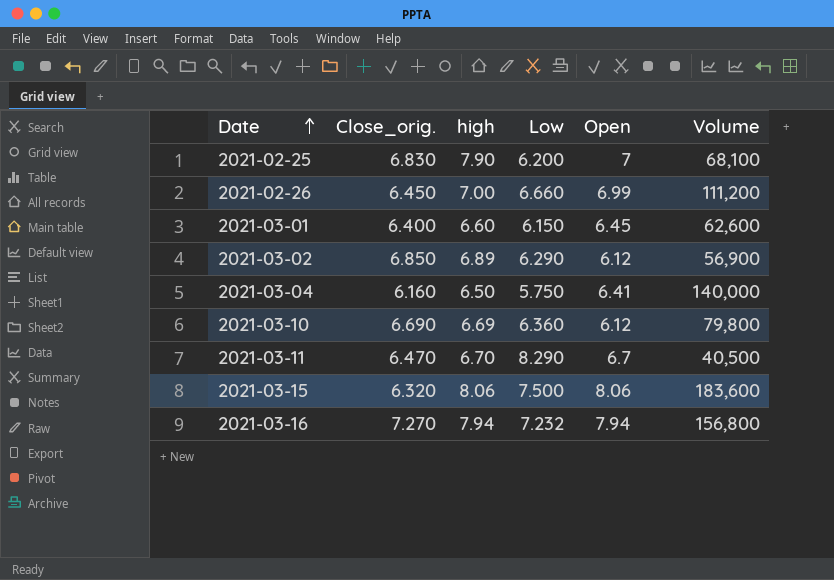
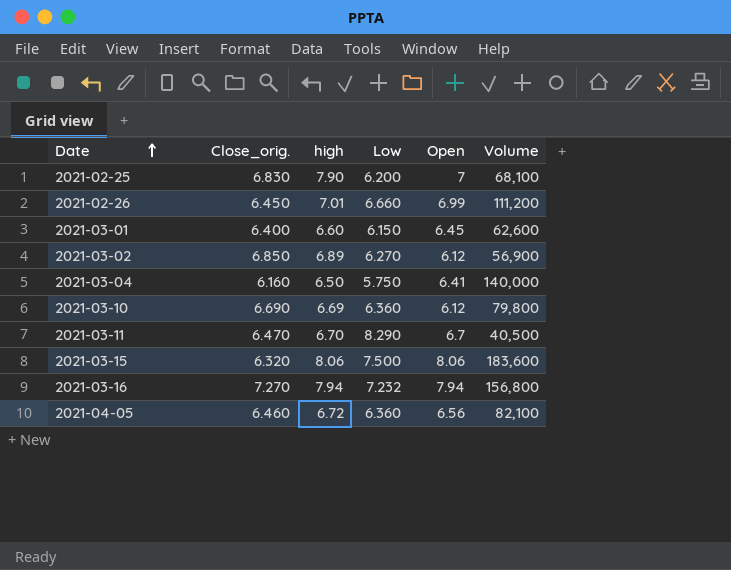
2021-02-26 | high: 7.00 -> 7.01
2021-03-02 | Low: 6.290 -> 6.270
row 2021-04-05: none -> 6.460 | 6.72 | 6.360 | 6.56 | 82,100

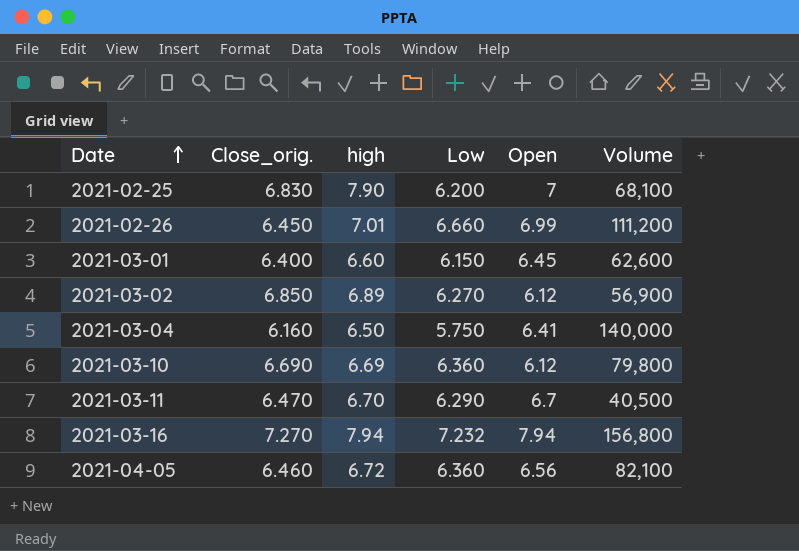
row 2021-03-15: 6.320 | 8.06 | 7.500 | 8.06 | 183,600 -> none
2021-03-11 | Low: 8.290 -> 6.290

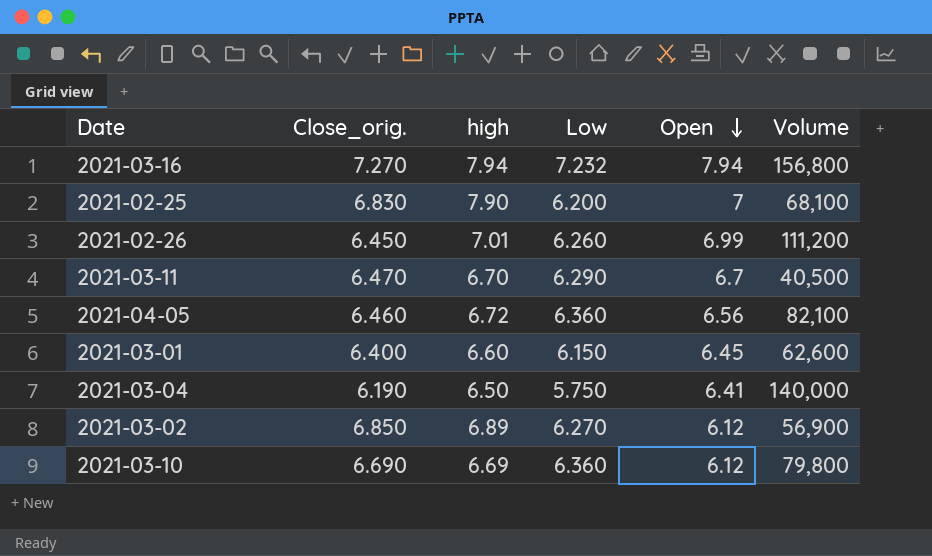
row order: Date ascending -> Open descending
2021-02-26 | Low: 6.660 -> 6.260
2021-03-04 | Close_orig.: 6.160 -> 6.190

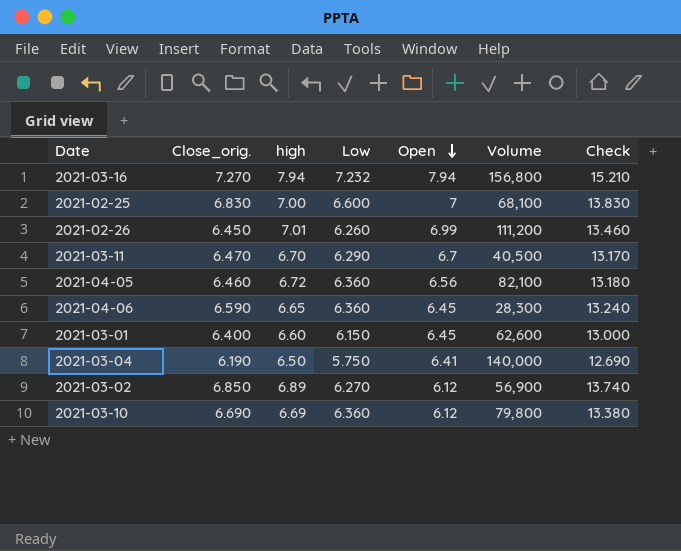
column Check | formula: none -> [Close_orig.] + [high]
2021-02-25 | high: 7.90 -> 7.00
2021-02-25 | Low: 6.200 -> 6.600
row 2021-04-06: none -> 6.590 | 6.65 | 6.360 | 6.45 | 28,300 | 13.240

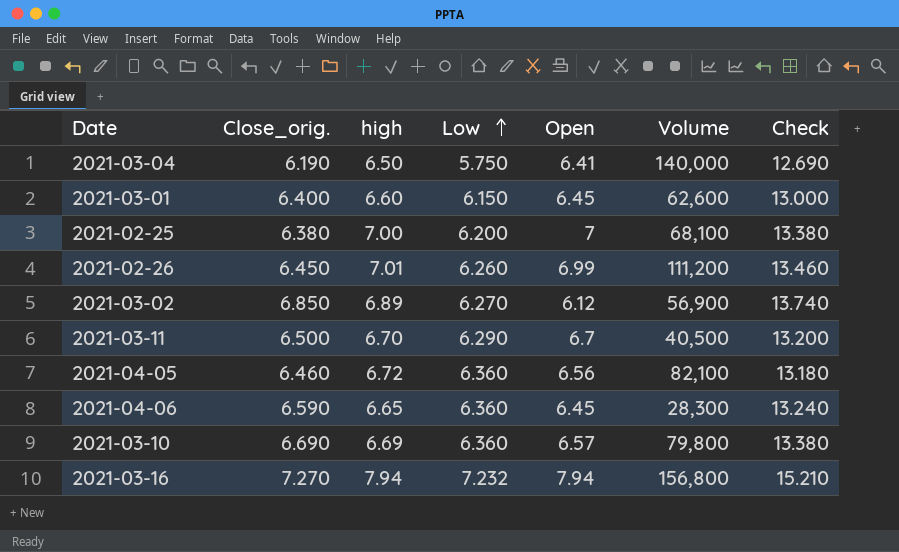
row order: Open descending -> Low ascending
2021-02-25 | Close_orig.: 6.830 -> 6.380
2021-02-25 | Low: 6.600 -> 6.200
2021-02-25 | Check: 13.830 -> 13.380
2021-03-11 | Close_orig.: 6.470 -> 6.500
2021-03-11 | Check: 13.170 -> 13.200
2021-03-10 | Open: 6.12 -> 6.57

